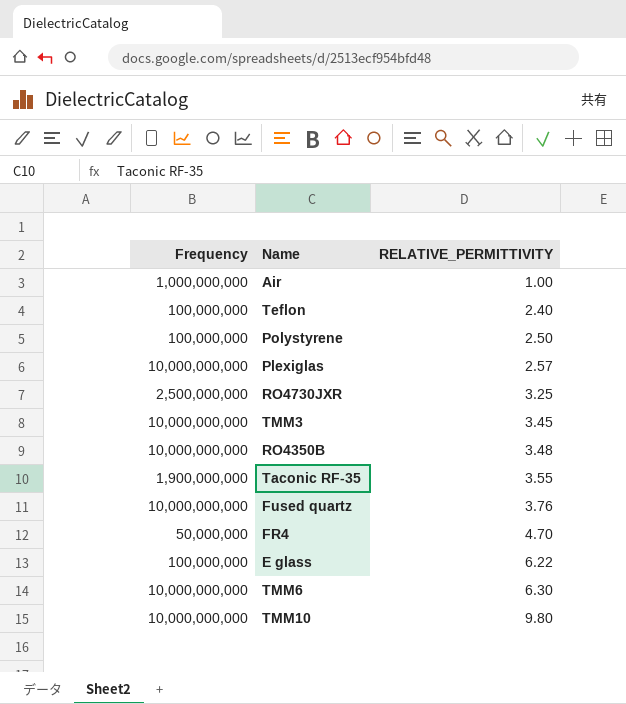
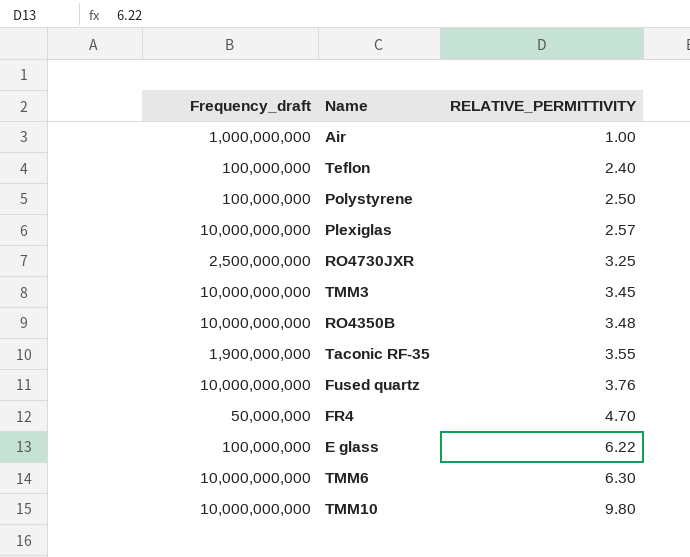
column name: Frequency -> Frequency_draft

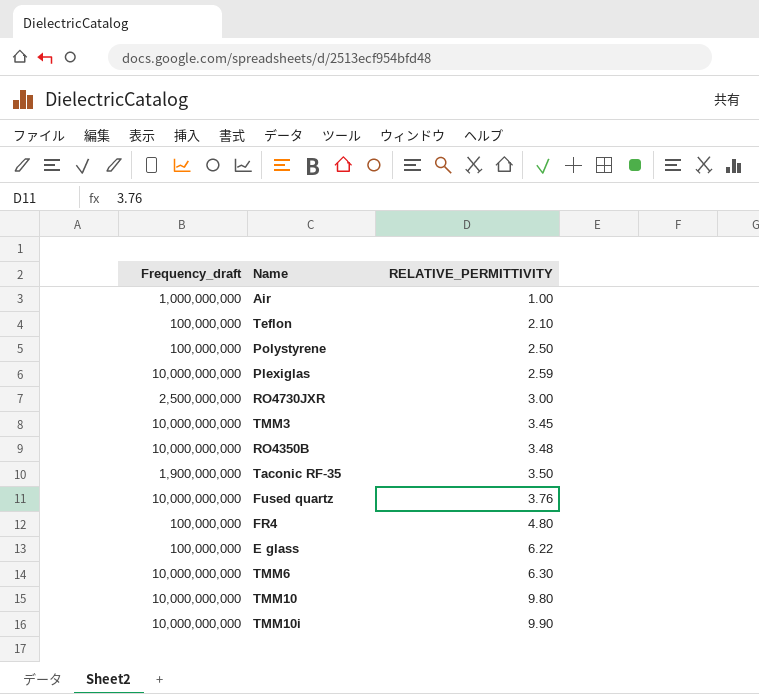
Teflon | RELATIVE_PERMITTIVITY: 2.40 -> 2.10
Plexiglas | RELATIVE_PERMITTIVITY: 2.57 -> 2.59
RO4730JXR | RELATIVE_PERMITTIVITY: 3.25 -> 3.00
Taconic RF-35 | RELATIVE_PERMITTIVITY: 3.55 -> 3.50
FR4 | Frequency_draft: 50,000,000 -> 100,000,000
FR4 | RELATIVE_PERMITTIVITY: 4.70 -> 4.80
row TMM10i: none -> 10,000,000,000 | 9.90

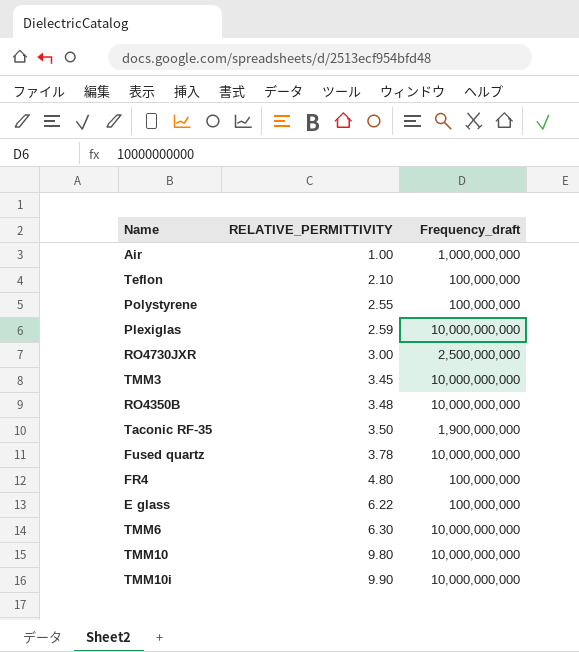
column Frequency_draft | position: 1 -> 3
Polystyrene | RELATIVE_PERMITTIVITY: 2.50 -> 2.55
Fused quartz | RELATIVE_PERMITTIVITY: 3.76 -> 3.78

